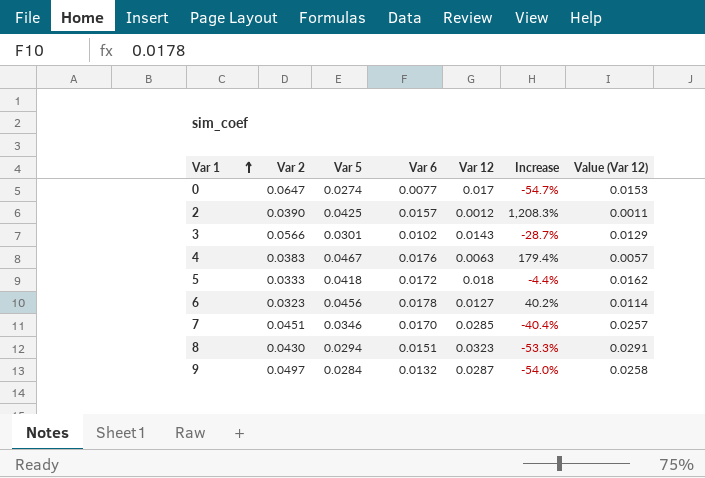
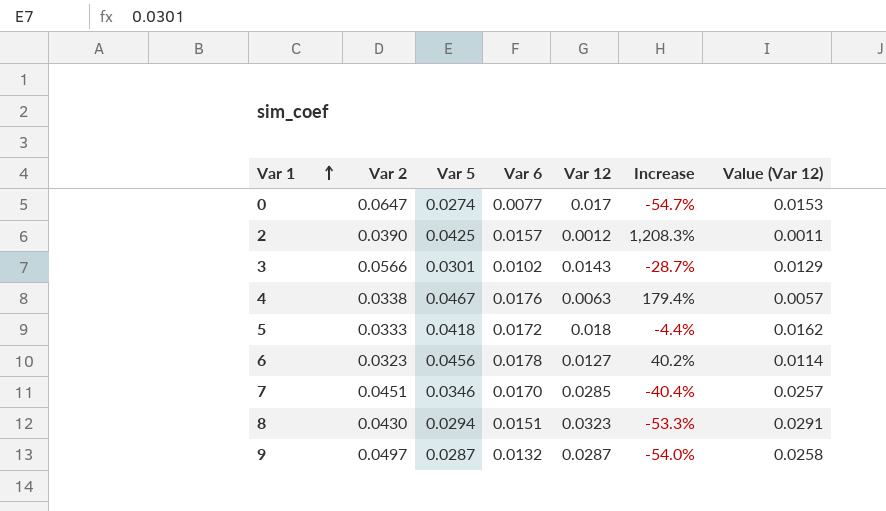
4 | Var 2: 0.0383 -> 0.0338
9 | Var 5: 0.0284 -> 0.0287

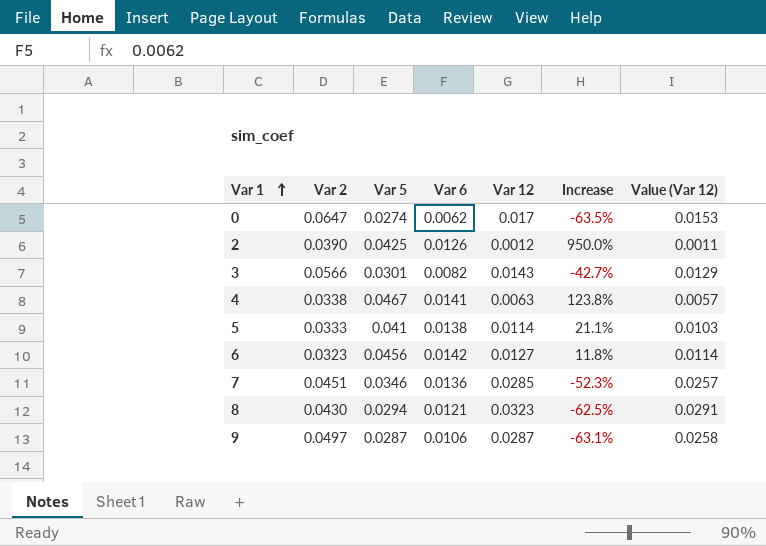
0 | Var 6: 0.0077 -> 0.0062
0 | Increase: -54.7% -> -63.5%
2 | Var 6: 0.0157 -> 0.0126
2 | Increase: 1,208.3% -> 950.0%
3 | Var 6: 0.0102 -> 0.0082
3 | Increase: -28.7% -> -42.7%
4 | Var 6: 0.0176 -> 0.0141
4 | Increase: 179.4% -> 123.8%
5 | Var 5: 0.0418 -> 0.041
5 | Var 6: 0.0172 -> 0.0138
5 | Var 12: 0.018 -> 0.0114
5 | Increase: -4.4% -> 21.1%
5 | Value (Var 12): 0.0162 -> 0.0103
6 | Var 6: 0.0178 -> 0.0142
6 | Increase: 40.2% -> 11.8%
7 | Var 6: 0.0170 -> 0.0136
7 | Increase: -40.4% -> -52.3%
8 | Var 6: 0.0151 -> 0.0121
8 | Increase: -53.3% -> -62.5%
9 | Var 6: 0.0132 -> 0.0106
9 | Increase: -54.0% -> -63.1%

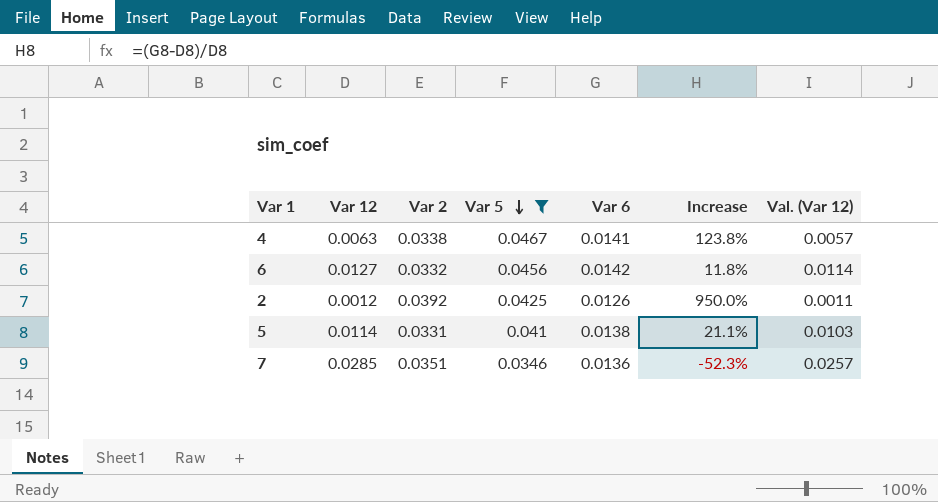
filter: none -> Var 5 >= 0.0346
row order: Var 1 ascending -> Var 5 descending
column Var 12 | position: 5 -> 2
column name: Value (Var 12) -> Val. (Var 12)
6 | Var 2: 0.0323 -> 0.0332
2 | Var 2: 0.0390 -> 0.0392
5 | Var 2: 0.0333 -> 0.0331
7 | Var 2: 0.0451 -> 0.0351

